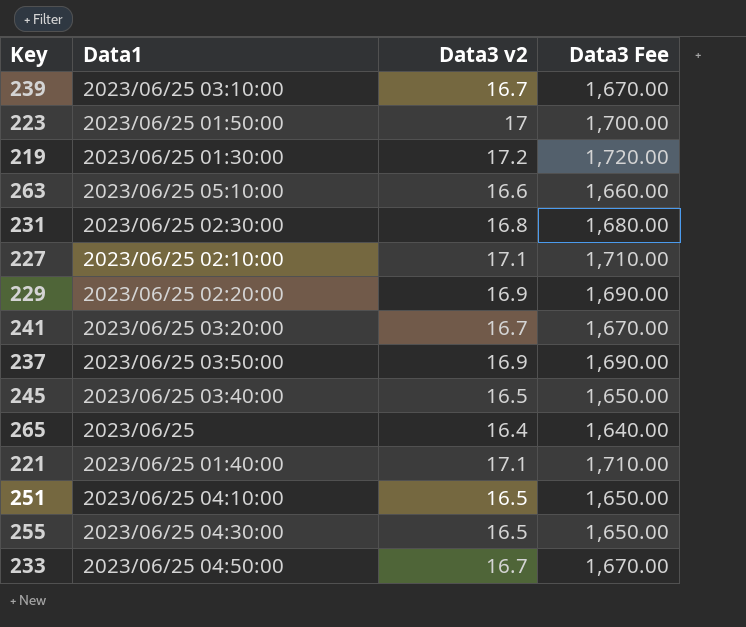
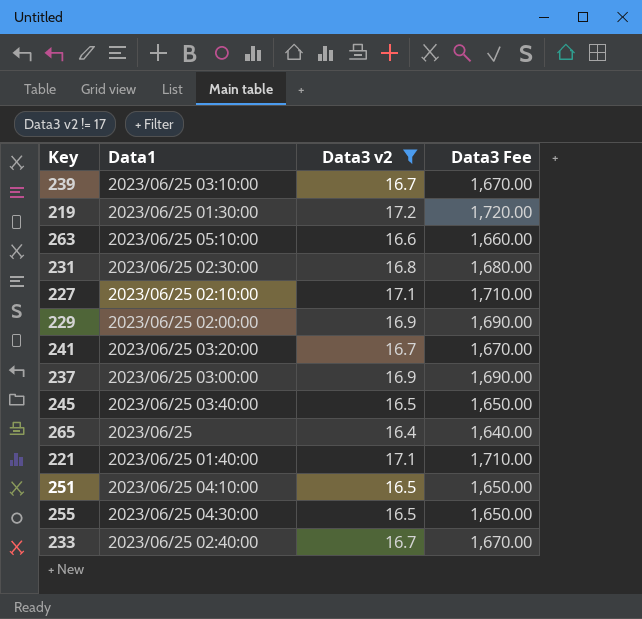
filter: none -> Data3 v2 != 17
229 | Data1: 2023/06/25 02:20:00 -> 2023/06/25 02:00:00
237 | Data1: 2023/06/25 03:50:00 -> 2023/06/25 03:00:00
233 | Data1: 2023/06/25 04:50:00 -> 2023/06/25 02:40:00

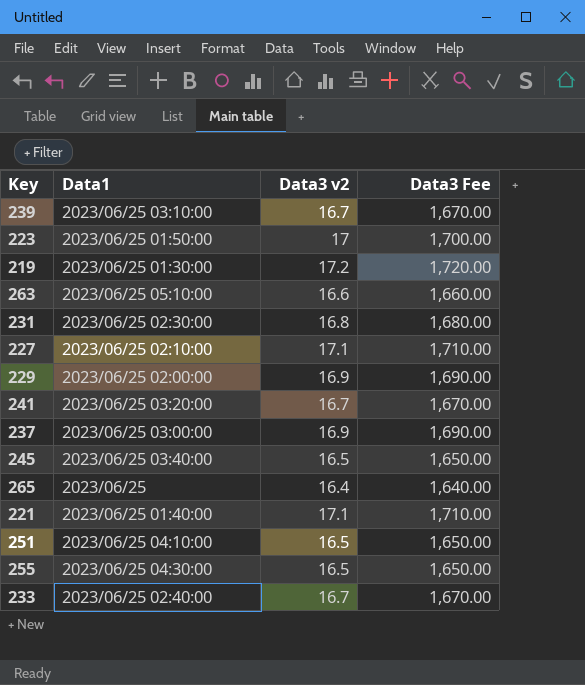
filter: Data3 v2 != 17 -> none

